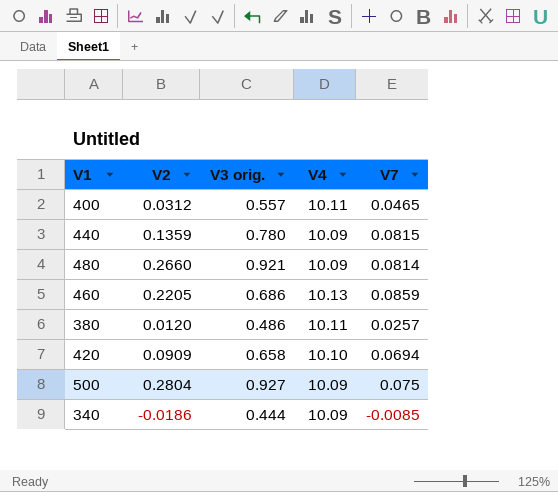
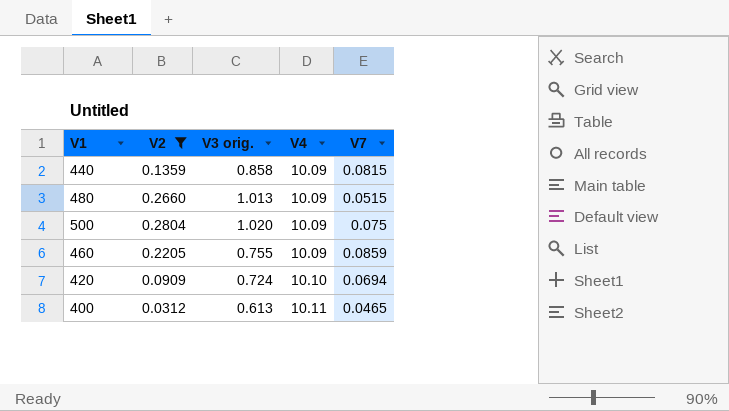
filter: none -> V2 >= 0.0312
row order: none -> V4 ascending
440 | V3 orig.: 0.780 -> 0.858
480 | V3 orig.: 0.921 -> 1.013
480 | V7: 0.0814 -> 0.0515
500 | V3 orig.: 0.927 -> 1.020
460 | V3 orig.: 0.686 -> 0.755
460 | V4: 10.13 -> 10.09
420 | V3 orig.: 0.658 -> 0.724
400 | V3 orig.: 0.557 -> 0.613

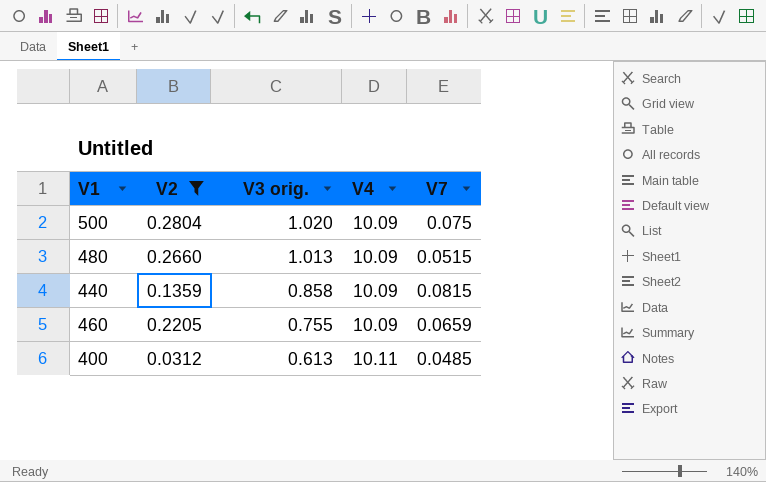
row order: V4 ascending -> V3 orig. descending
row 420: 0.0909 | 0.724 | 10.10 | 0.0694 -> none
460 | V7: 0.0859 -> 0.0659
400 | V7: 0.0465 -> 0.0485

